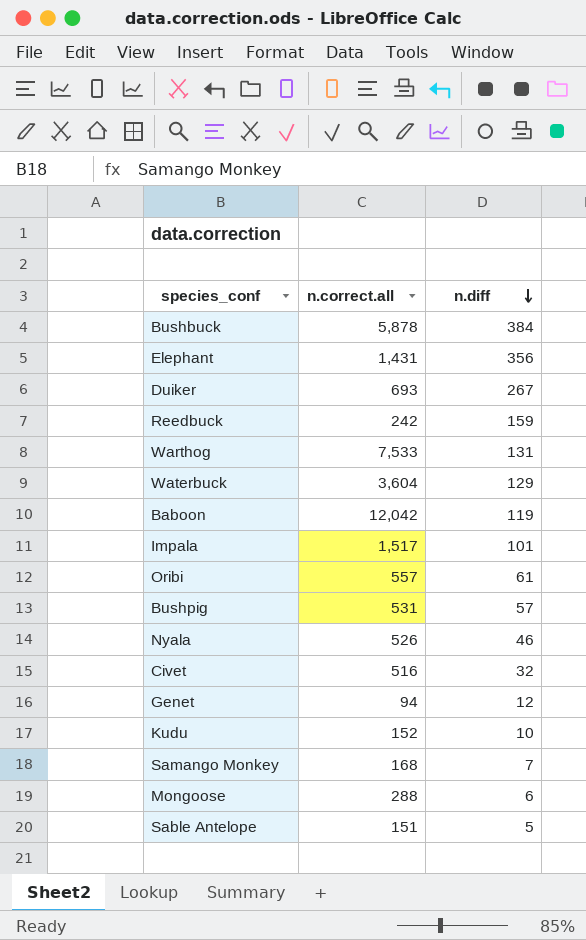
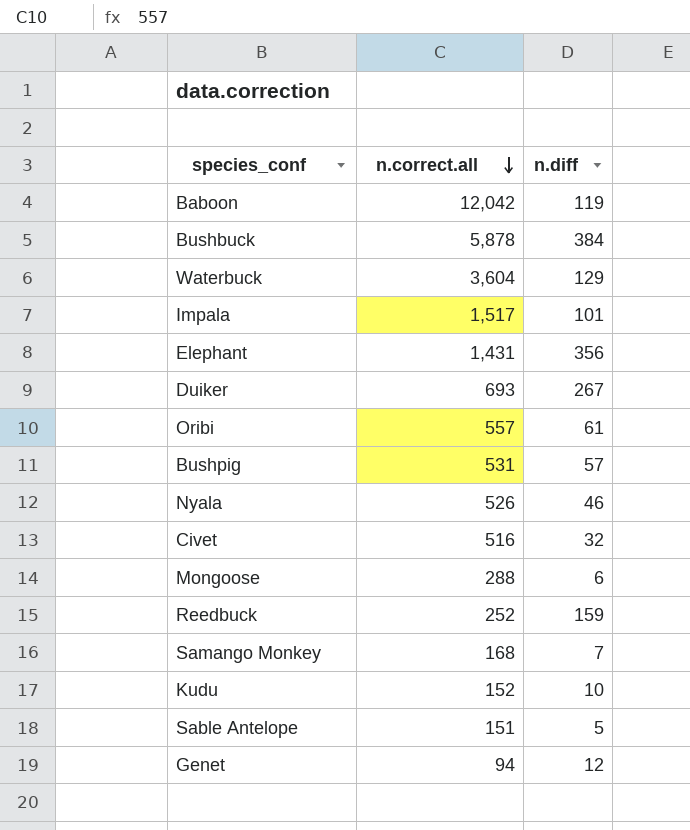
row order: n.diff descending -> n.correct.all descending
row Warthog: 7,533 | 131 -> none
Reedbuck | n.correct.all: 242 -> 252

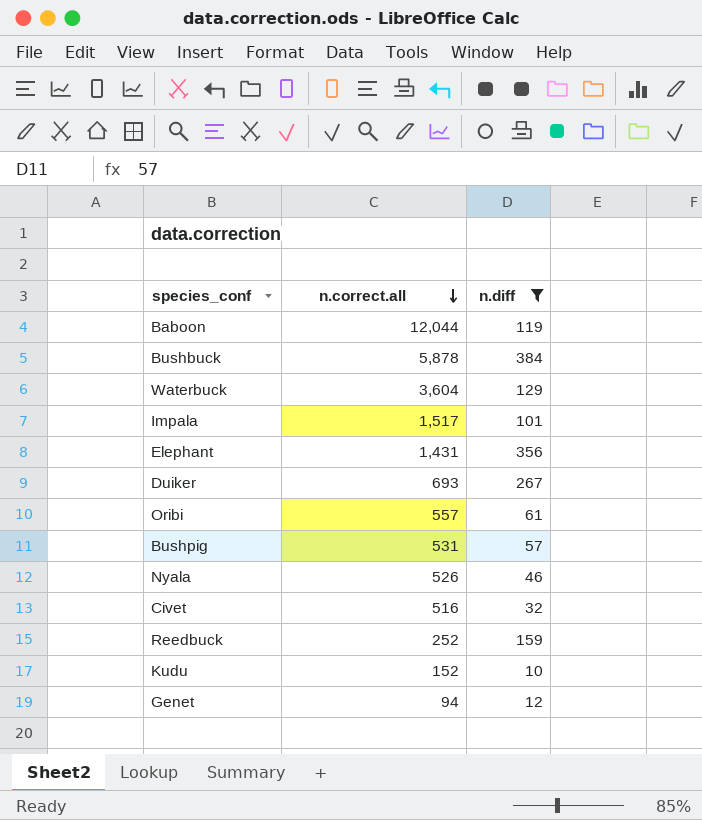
filter: none -> n.diff >= 10
Baboon | n.correct.all: 12,042 -> 12,044

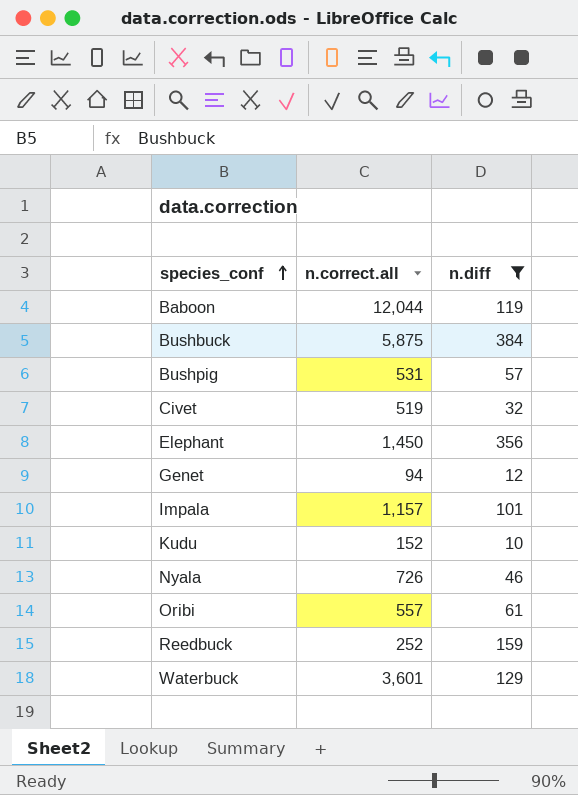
row order: n.correct.all descending -> species_conf ascending
row Duiker: 693 | 267 -> none
Bushbuck | n.correct.all: 5,878 -> 5,875
Civet | n.correct.all: 516 -> 519
Elephant | n.correct.all: 1,431 -> 1,450
Impala | n.correct.all: 1,517 -> 1,157
Nyala | n.correct.all: 526 -> 726
Waterbuck | n.correct.all: 3,604 -> 3,601

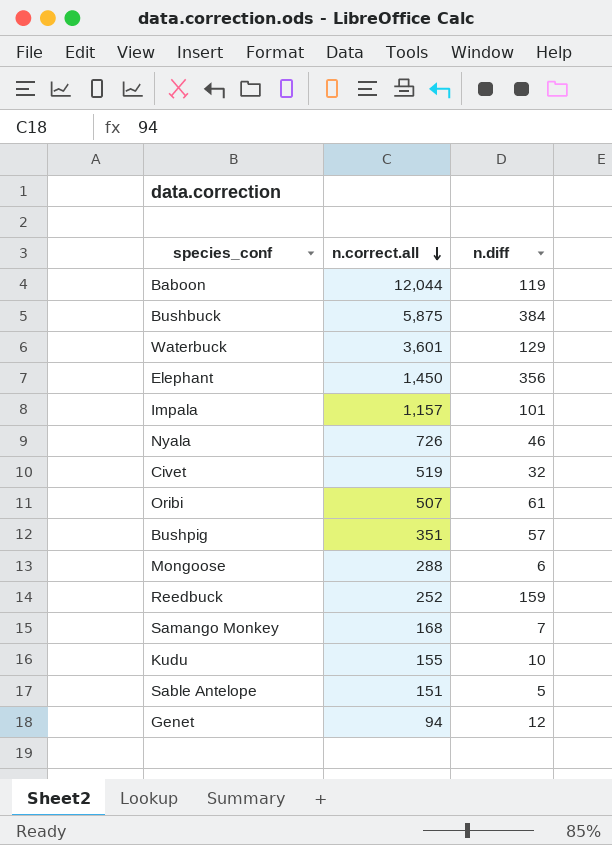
filter: n.diff >= 10 -> none
row order: species_conf ascending -> n.correct.all descending
Oribi | n.correct.all: 557 -> 507
Bushpig | n.correct.all: 531 -> 351
Kudu | n.correct.all: 152 -> 155

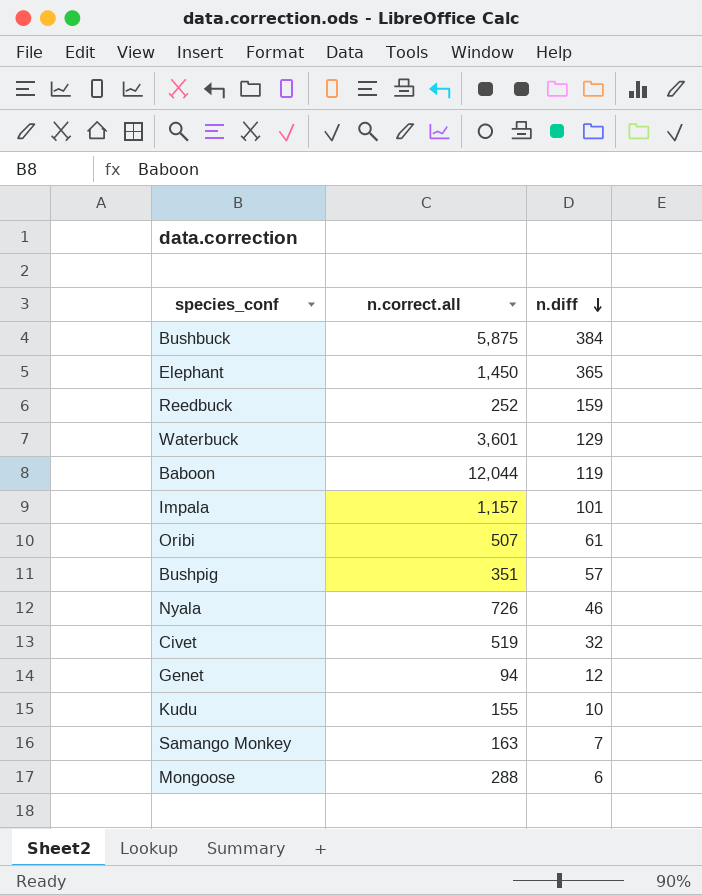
row order: n.correct.all descending -> n.diff descending
row Sable Antelope: 151 | 5 -> none
Elephant | n.diff: 356 -> 365
Samango Monkey | n.correct.all: 168 -> 163

